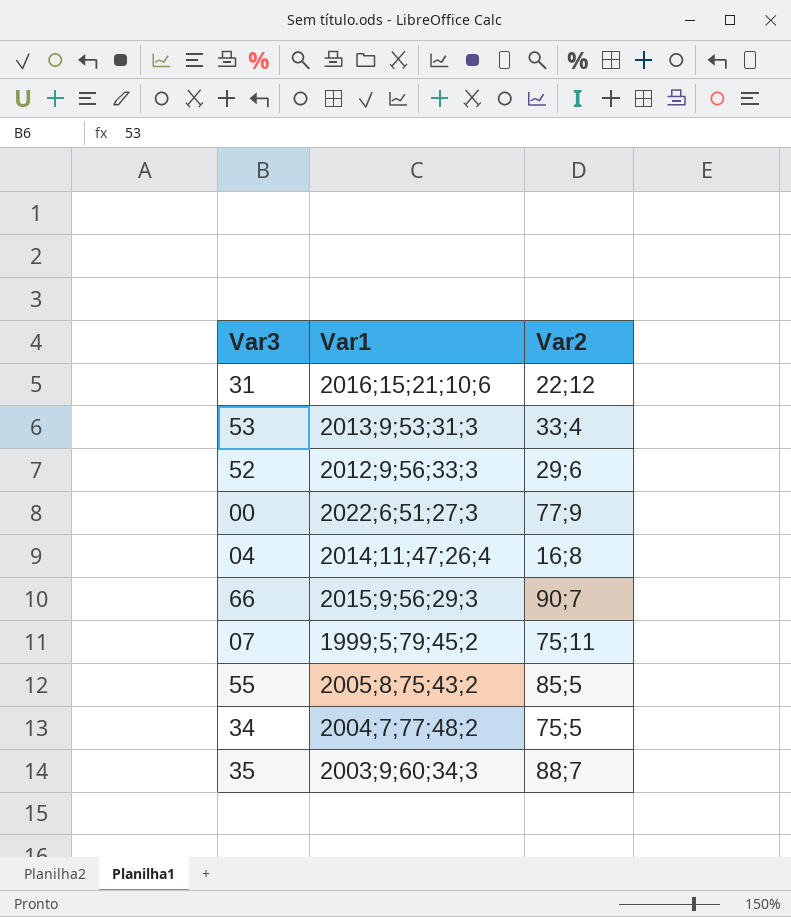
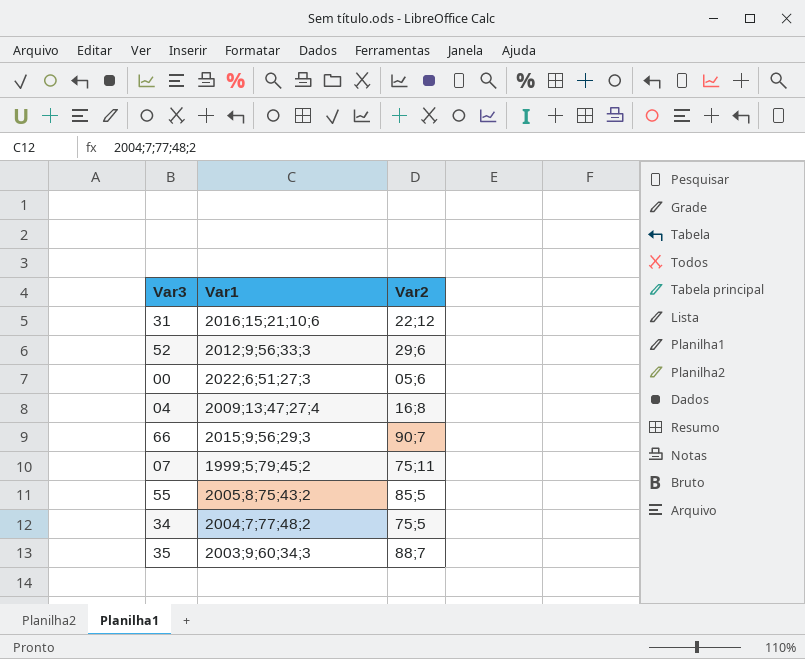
row 53: 2013;9;53;31;3 | 33;4 -> none
00 | Var2: 77;9 -> 05;6
04 | Var1: 2014;11;47;26;4 -> 2009;13;47;27;4

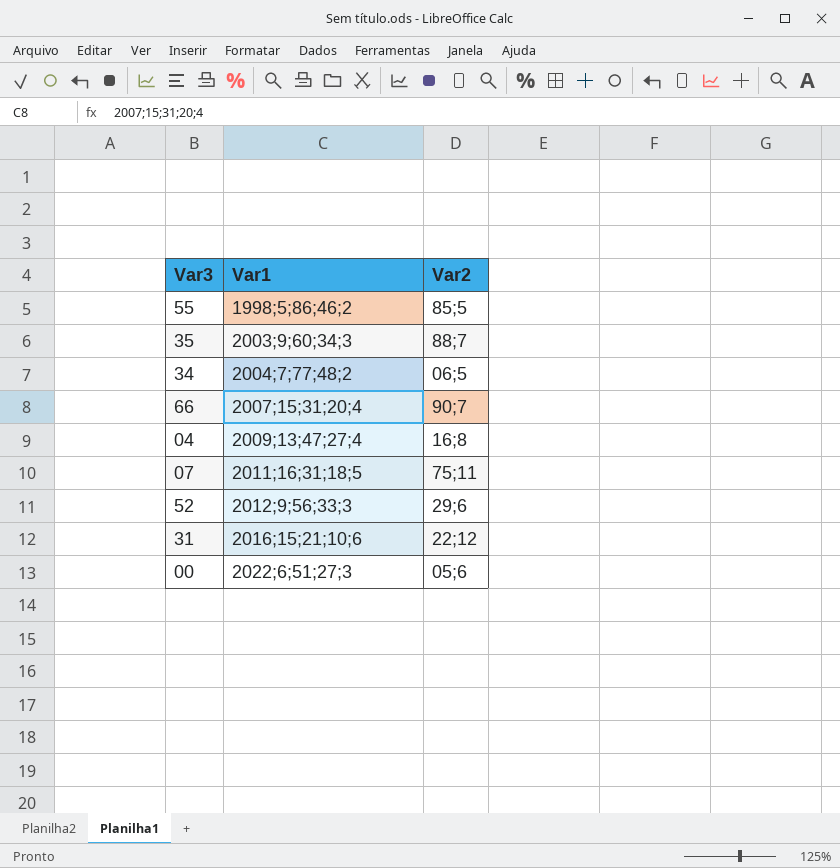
row order: none -> Var1 ascending
55 | Var1: 2005;8;75;43;2 -> 1998;5;86;46;2
34 | Var2: 75;5 -> 06;5
66 | Var1: 2015;9;56;29;3 -> 2007;15;31;20;4
07 | Var1: 1999;5;79;45;2 -> 2011;16;31;18;5

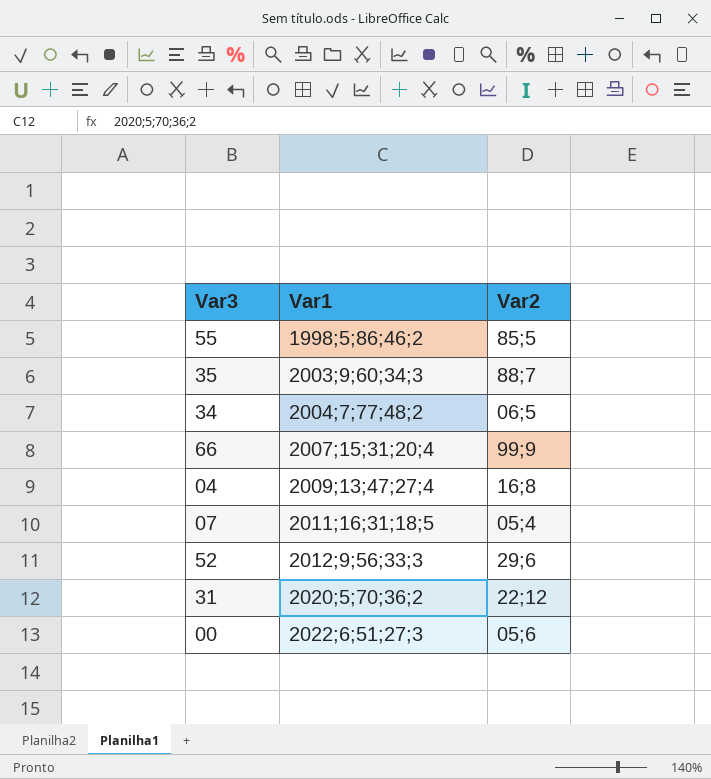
66 | Var2: 90;7 -> 99;9
07 | Var2: 75;11 -> 05;4
31 | Var1: 2016;15;21;10;6 -> 2020;5;70;36;2

